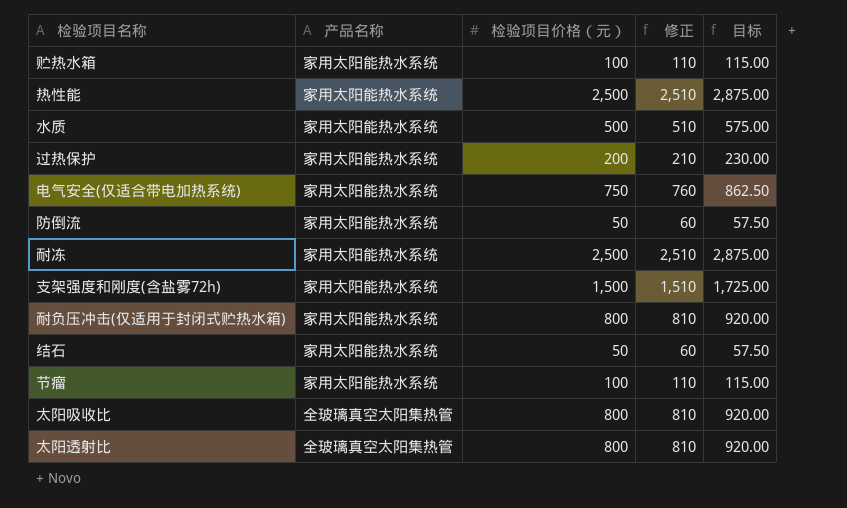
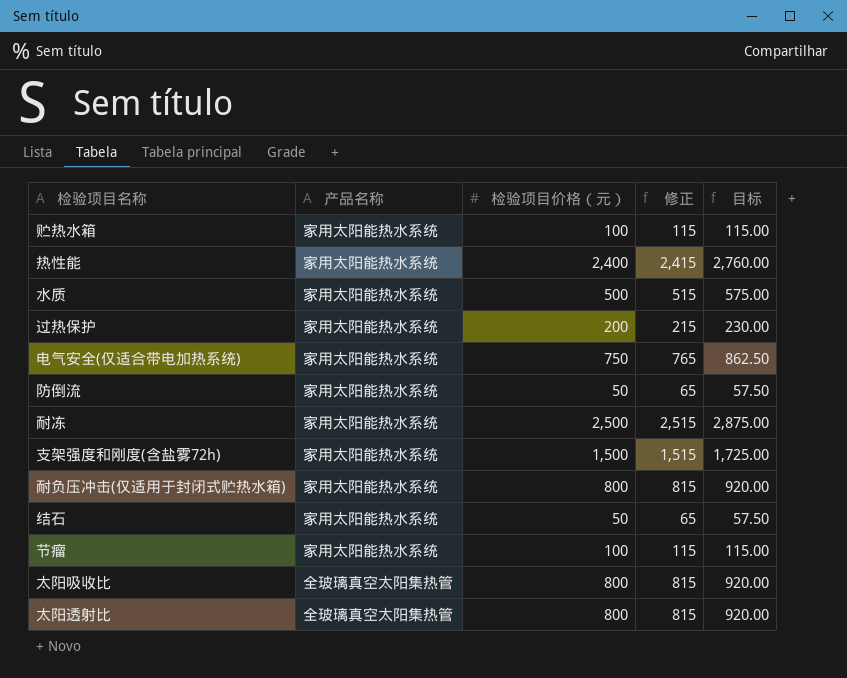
column 修正 | formula: [检验项目价格（元）] + 10 -> [检验项目价格（元）] + 15
热性能 | 检验项目价格（元）: 2,500 -> 2,400
热性能 | 目标: 2,875.00 -> 2,760.00

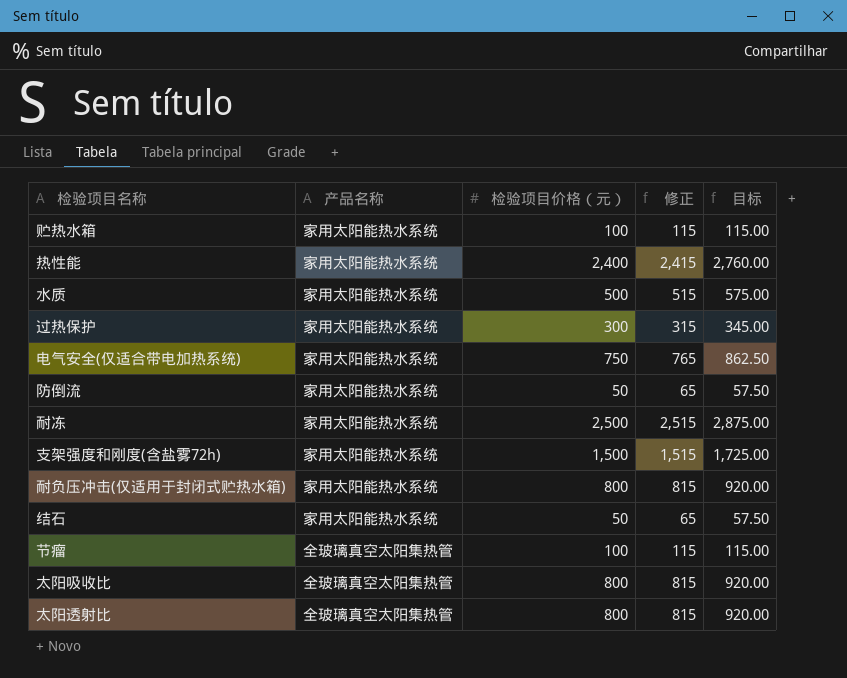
过热保护 | 检验项目价格（元）: 200 -> 300
过热保护 | 修正: 215 -> 315
过热保护 | 目标: 230.00 -> 345.00
节瘤 | 产品名称: 家用太阳能热水系统 -> 全玻璃真空太阳集热管

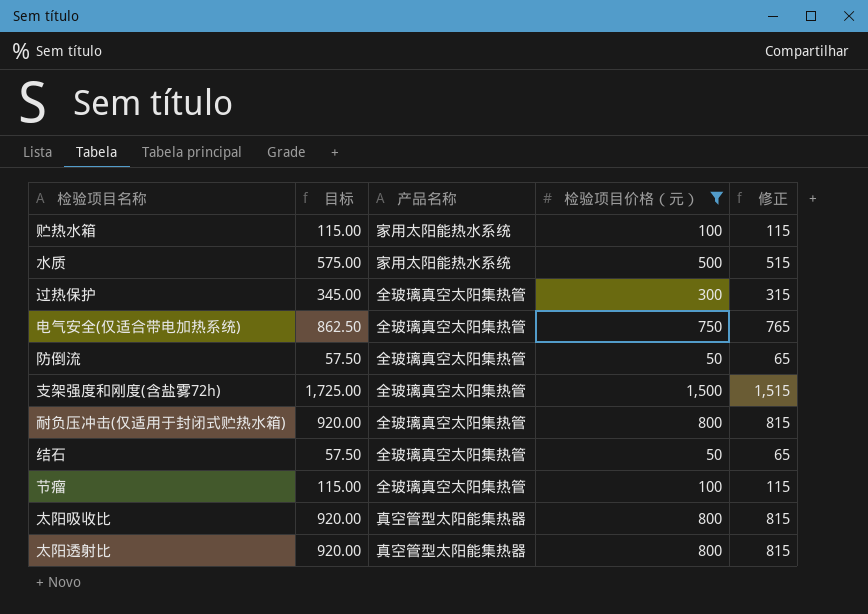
filter: none -> 检验项目价格（元） <= 1,500
column 目标 | position: 5 -> 2
过热保护 | 产品名称: 家用太阳能热水系统 -> 全玻璃真空太阳集热管
电气安全(仅适合带电加热系统) | 产品名称: 家用太阳能热水系统 -> 全玻璃真空太阳集热管
防倒流 | 产品名称: 家用太阳能热水系统 -> 全玻璃真空太阳集热管
支架强度和刚度(含盐雾72h) | 产品名称: 家用太阳能热水系统 -> 全玻璃真空太阳集热管
耐负压冲击(仅适用于封闭式贮热水箱) | 产品名称: 家用太阳能热水系统 -> 全玻璃真空太阳集热管
结石 | 产品名称: 家用太阳能热水系统 -> 全玻璃真空太阳集热管
太阳吸收比 | 产品名称: 全玻璃真空太阳集热管 -> 真空管型太阳能集热器
太阳透射比 | 产品名称: 全玻璃真空太阳集热管 -> 真空管型太阳能集热器

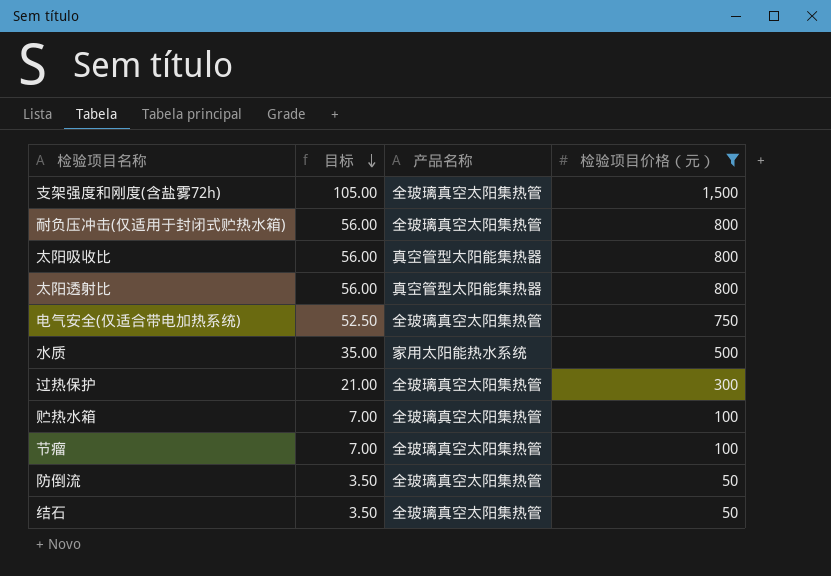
row order: none -> 目标 descending
column 修正 | formula: [检验项目价格（元）] + 15 -> none
column 目标 | formula: [检验项目价格（元）] * 1.15 -> [检验项目价格（元）] * 0.07
贮热水箱 | 产品名称: 家用太阳能热水系统 -> 全玻璃真空太阳集热管

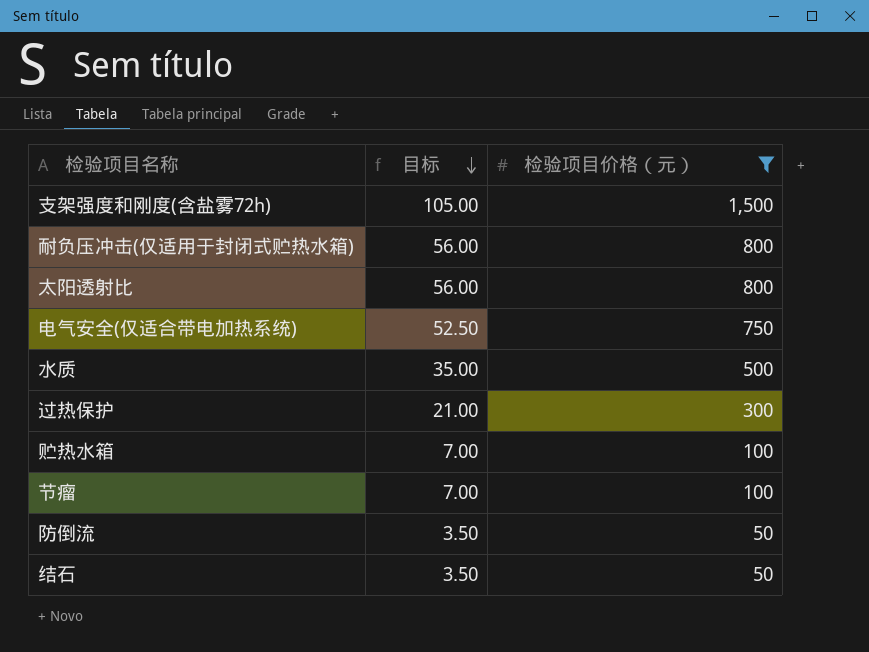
column 产品名称 | position: 3 -> none
row 太阳吸收比: 56.00 | 真空管型太阳能集热器 | 800 -> none

